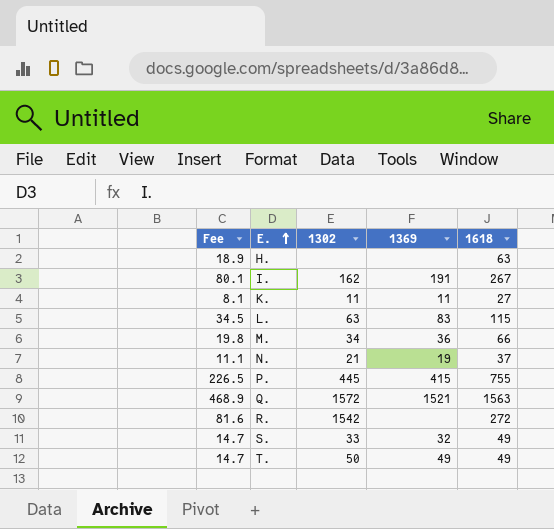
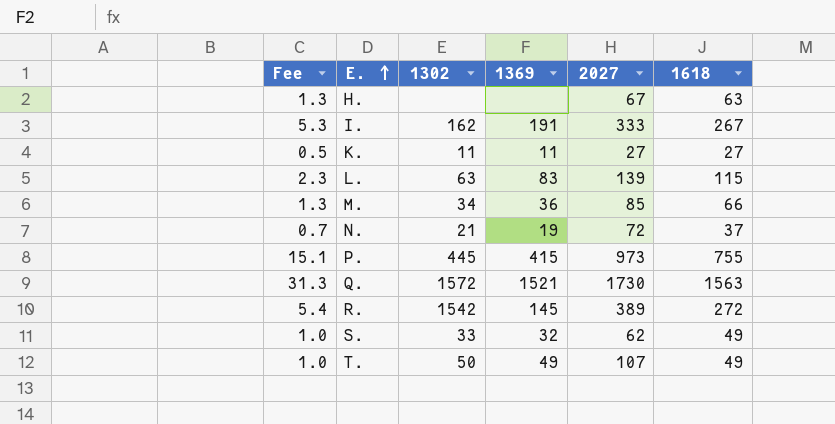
column Fee | formula: [1618] * 0.3 -> [1618] * 0.02
column 2027 | position: none -> 5
R. | 1369: none -> 145

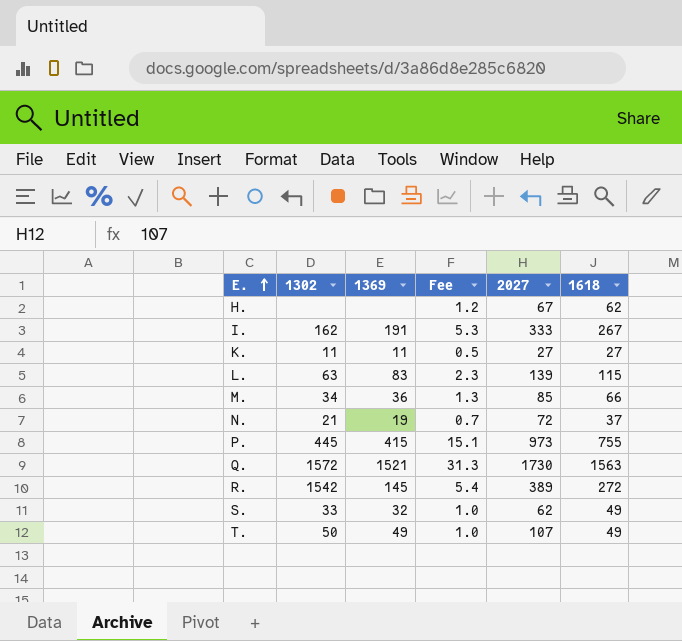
column Fee | position: 1 -> 4
H. | Fee: 1.3 -> 1.2
H. | 1618: 63 -> 62

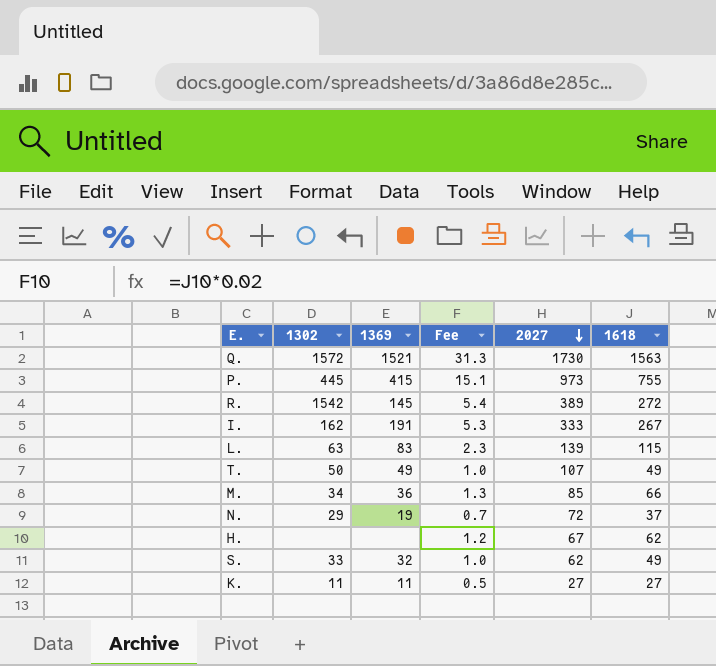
row order: E. ascending -> 2027 descending
N. | 1302: 21 -> 29

